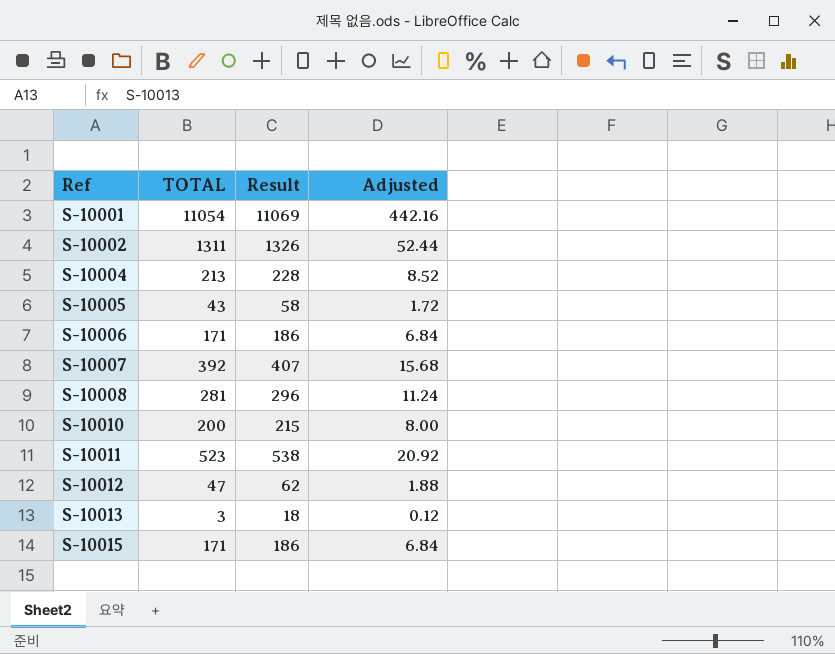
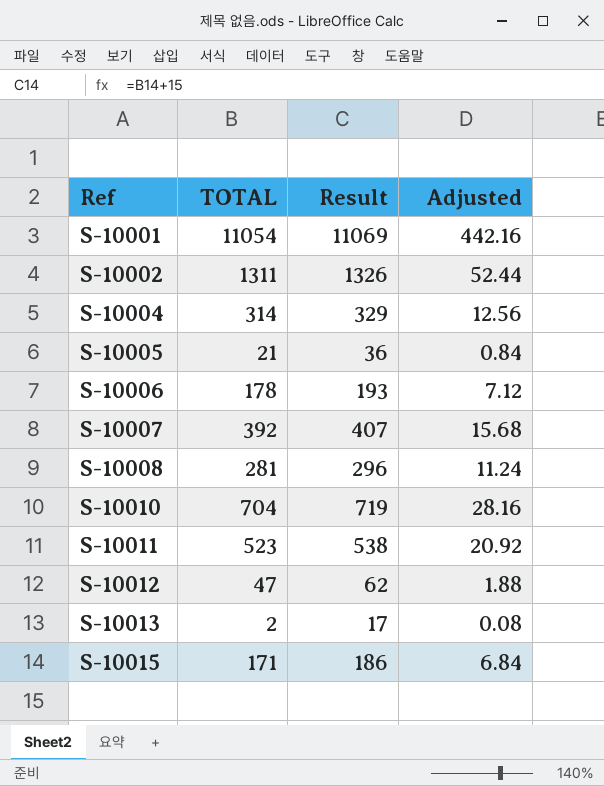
S-10004 | TOTAL: 213 -> 314
S-10004 | Result: 228 -> 329
S-10004 | Adjusted: 8.52 -> 12.56
S-10005 | TOTAL: 43 -> 21
S-10005 | Result: 58 -> 36
S-10005 | Adjusted: 1.72 -> 0.84
S-10006 | TOTAL: 171 -> 178
S-10006 | Result: 186 -> 193
S-10006 | Adjusted: 6.84 -> 7.12
S-10010 | TOTAL: 200 -> 704
S-10010 | Result: 215 -> 719
S-10010 | Adjusted: 8.00 -> 28.16
S-10013 | TOTAL: 3 -> 2
S-10013 | Result: 18 -> 17
S-10013 | Adjusted: 0.12 -> 0.08

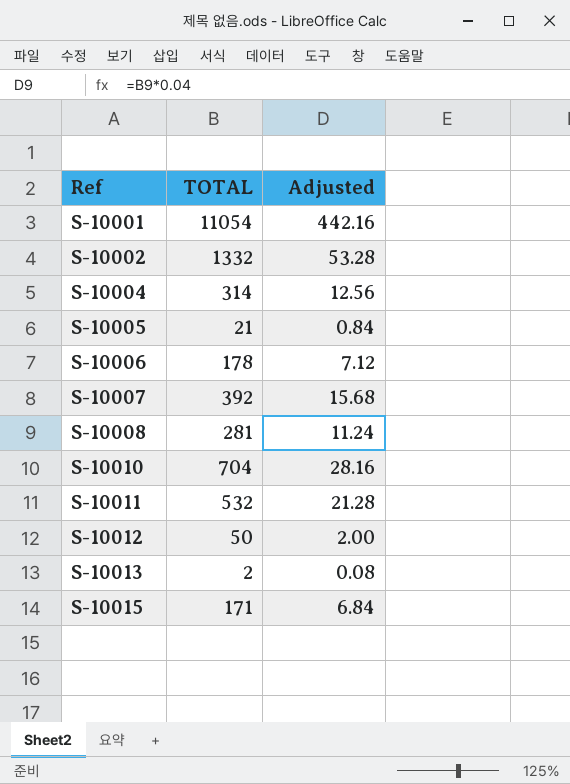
column Result | formula: [TOTAL] + 15 -> none
S-10002 | TOTAL: 1311 -> 1332
S-10002 | Adjusted: 52.44 -> 53.28
S-10011 | TOTAL: 523 -> 532
S-10011 | Adjusted: 20.92 -> 21.28
S-10012 | TOTAL: 47 -> 50
S-10012 | Adjusted: 1.88 -> 2.00

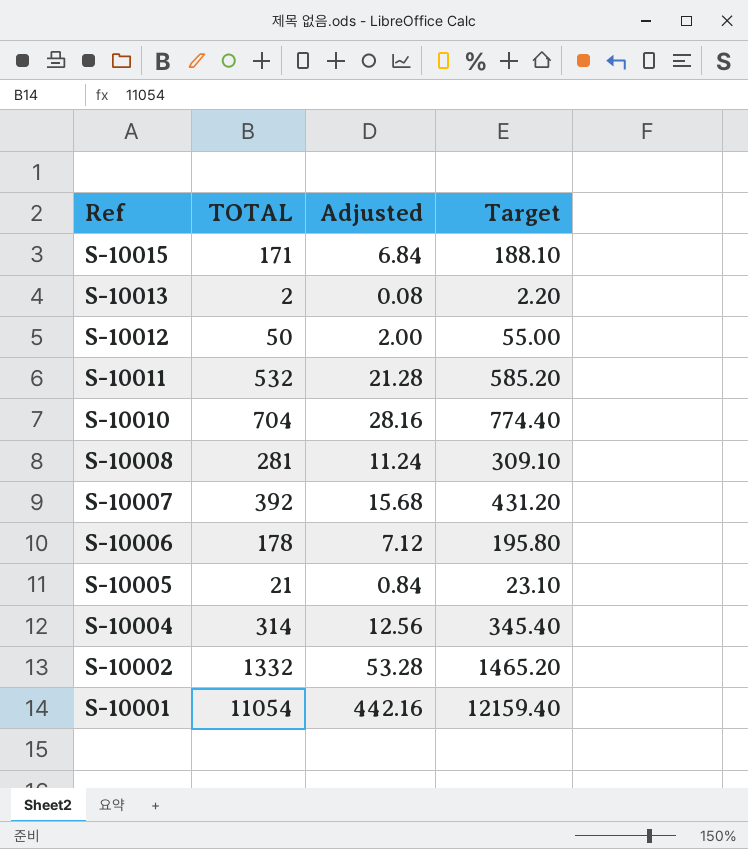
row order: Ref ascending -> Ref descending
column Target | formula: none -> [TOTAL] * 1.1

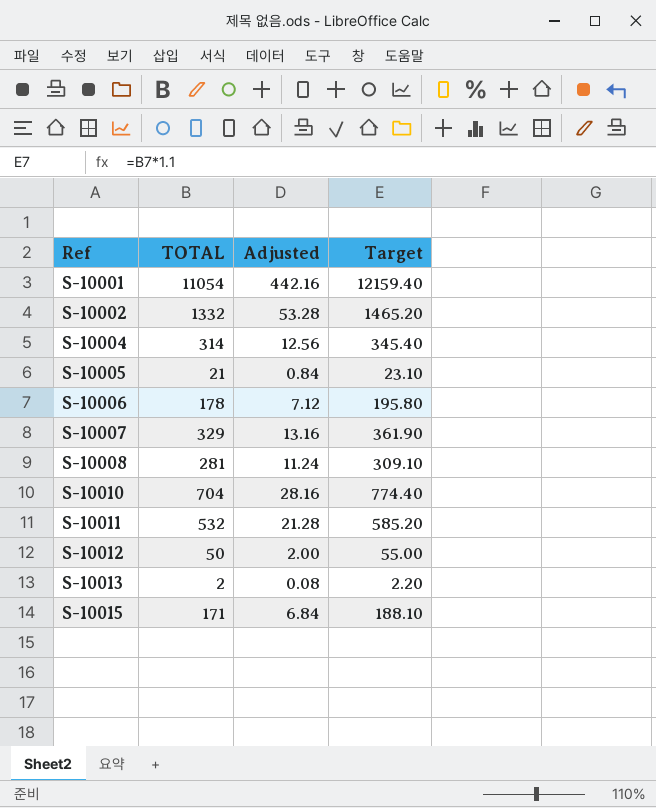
row order: Ref descending -> Ref ascending
S-10007 | TOTAL: 392 -> 329
S-10007 | Adjusted: 15.68 -> 13.16
S-10007 | Target: 431.20 -> 361.90

